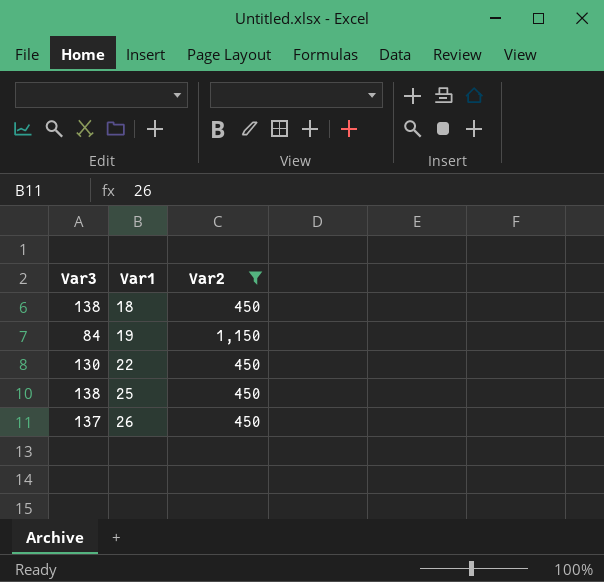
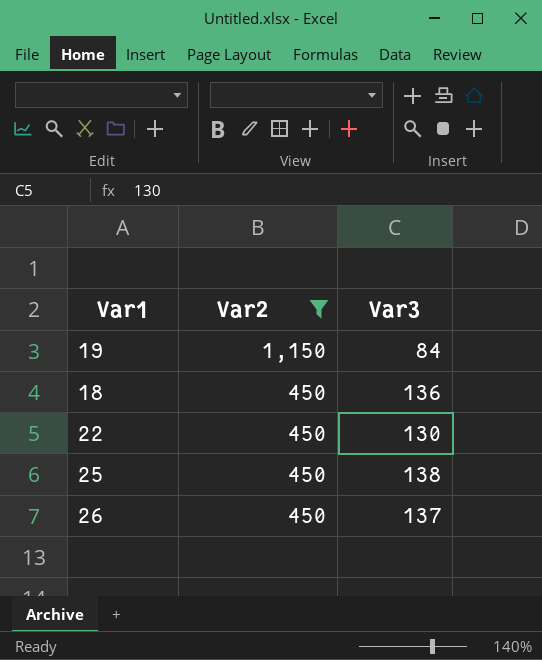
row order: Var1 ascending -> Var2 descending
column Var3 | position: 1 -> 3
18 | Var3: 138 -> 136

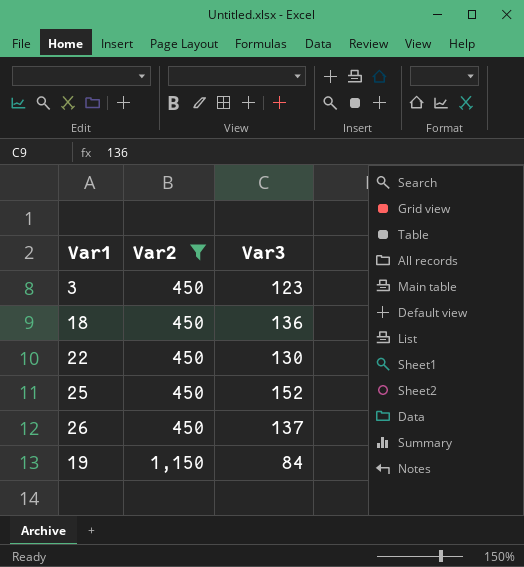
row order: Var2 descending -> Var2 ascending
row 3: none -> 450 | 123
25 | Var3: 138 -> 152

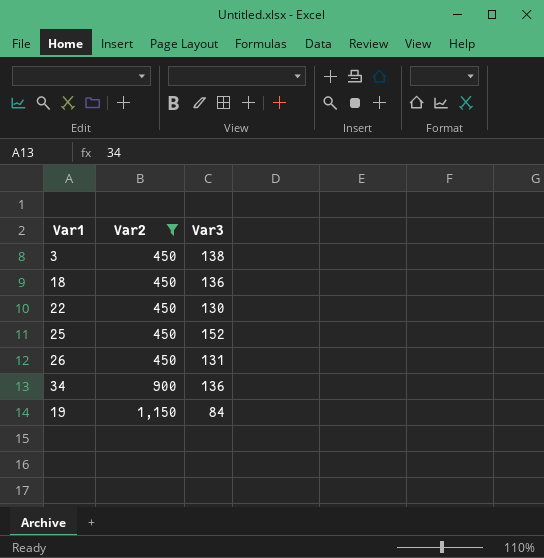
3 | Var3: 123 -> 138
26 | Var3: 137 -> 131
row 34: none -> 900 | 136

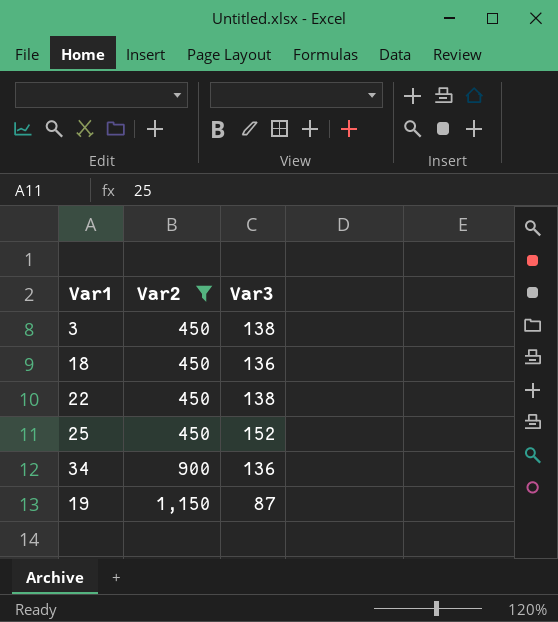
row 26: 450 | 131 -> none
22 | Var3: 130 -> 138
19 | Var3: 84 -> 87

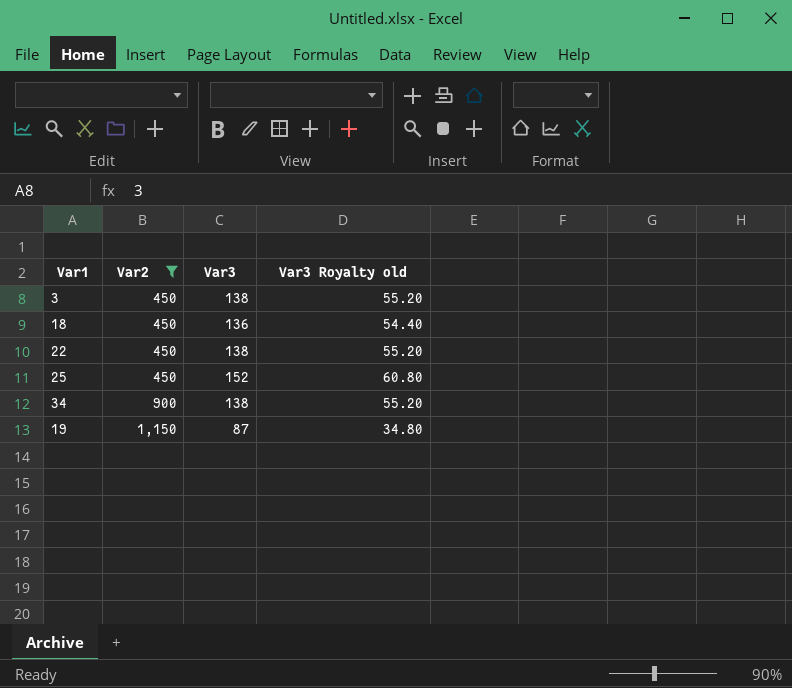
column Var3 Royalty old | formula: none -> [Var3] * 0.4
34 | Var3: 136 -> 138

